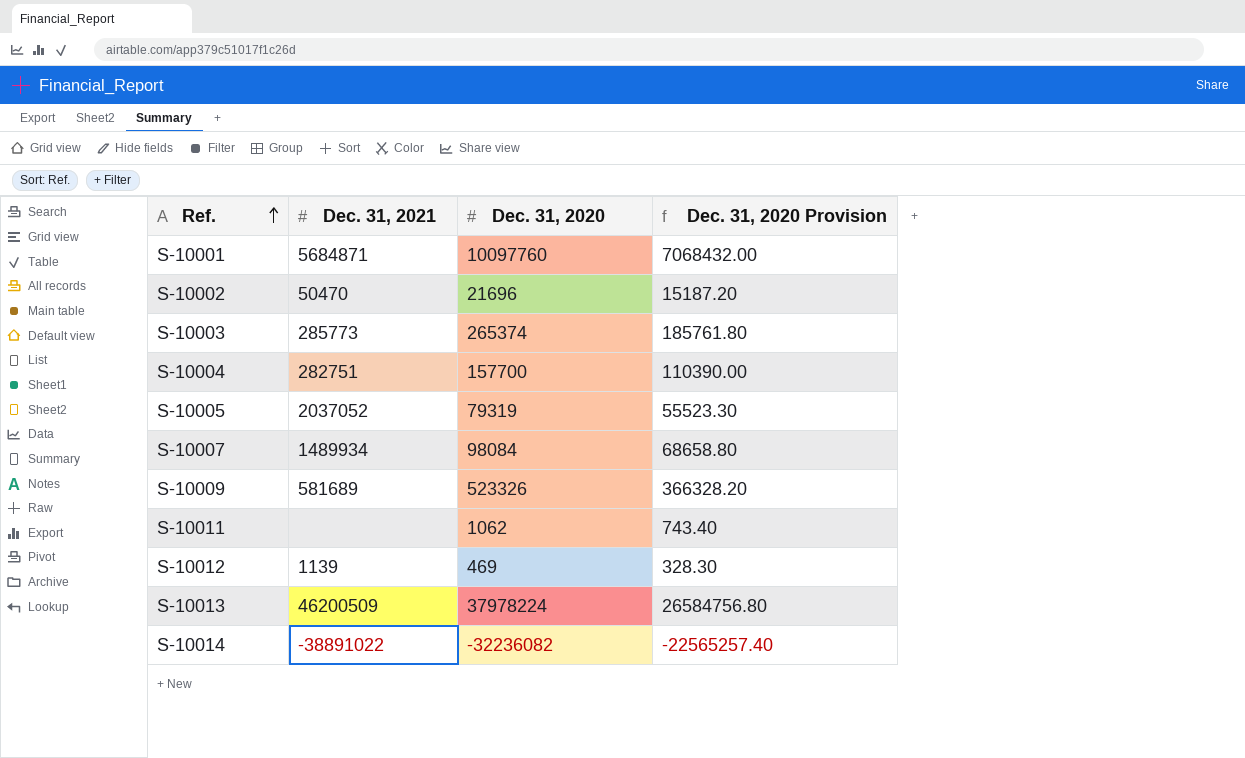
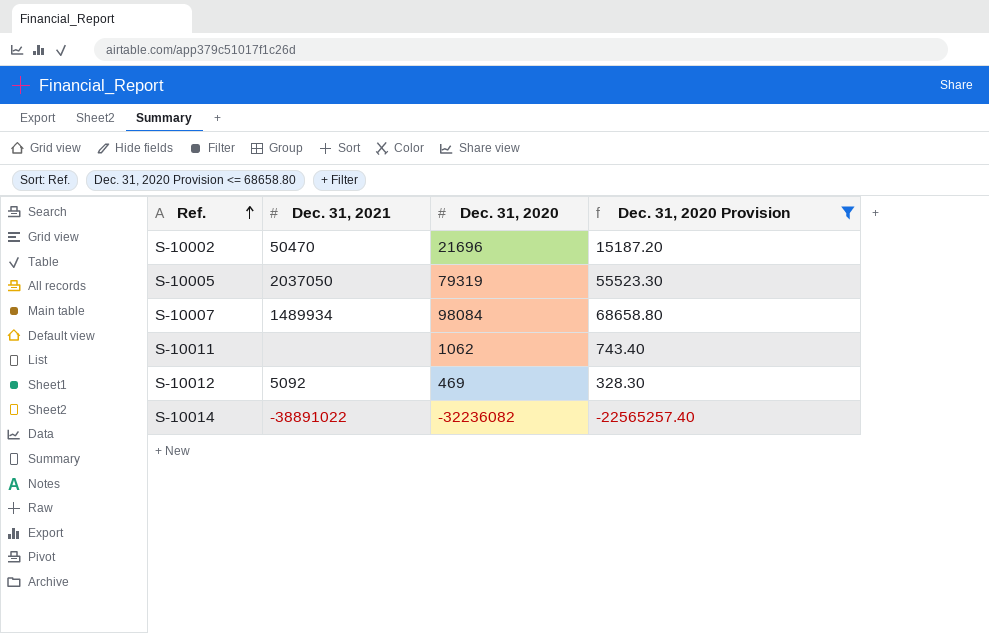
filter: none -> Dec. 31, 2020 Provision <= 68658.80
S-10005 | Dec. 31, 2021: 2037052 -> 2037050
S-10012 | Dec. 31, 2021: 1139 -> 5092

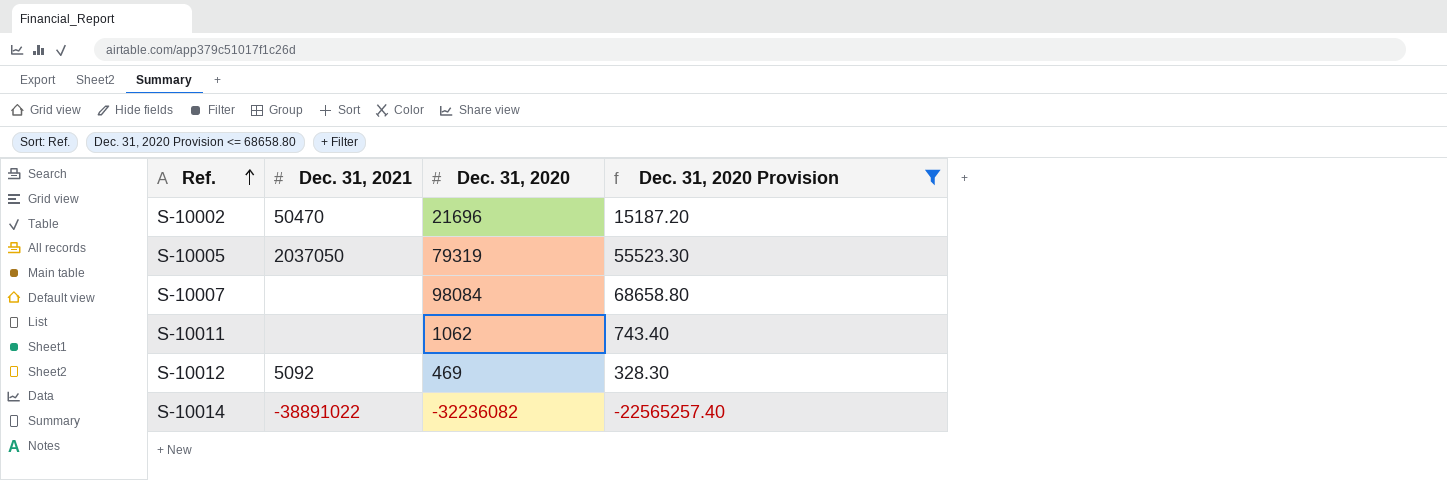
S-10007 | Dec. 31, 2021: 1489934 -> none

